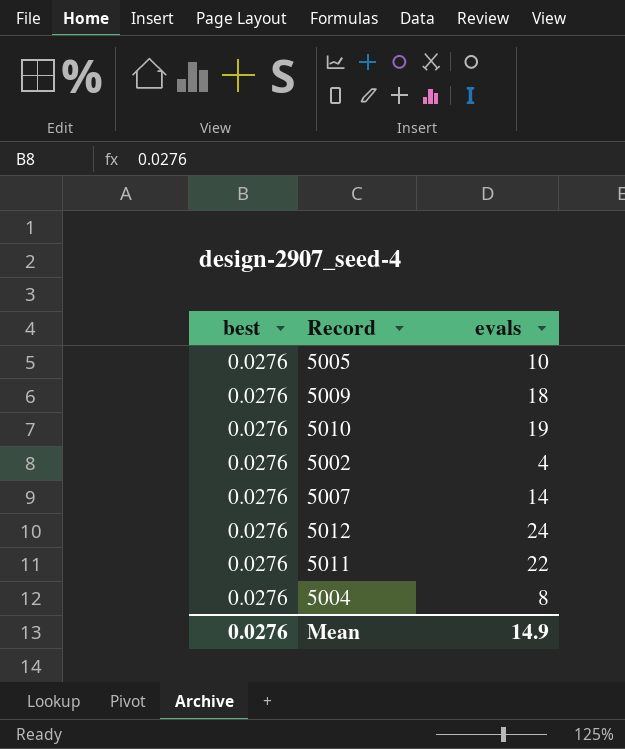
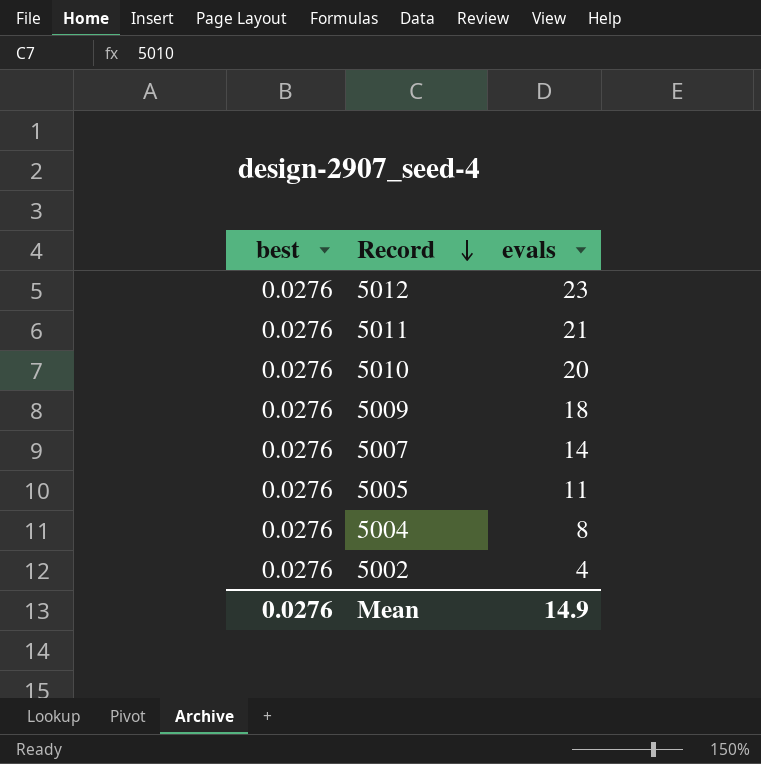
row order: none -> Record descending
5012 | evals: 24 -> 23
5011 | evals: 22 -> 21
5010 | evals: 19 -> 20
5005 | evals: 10 -> 11

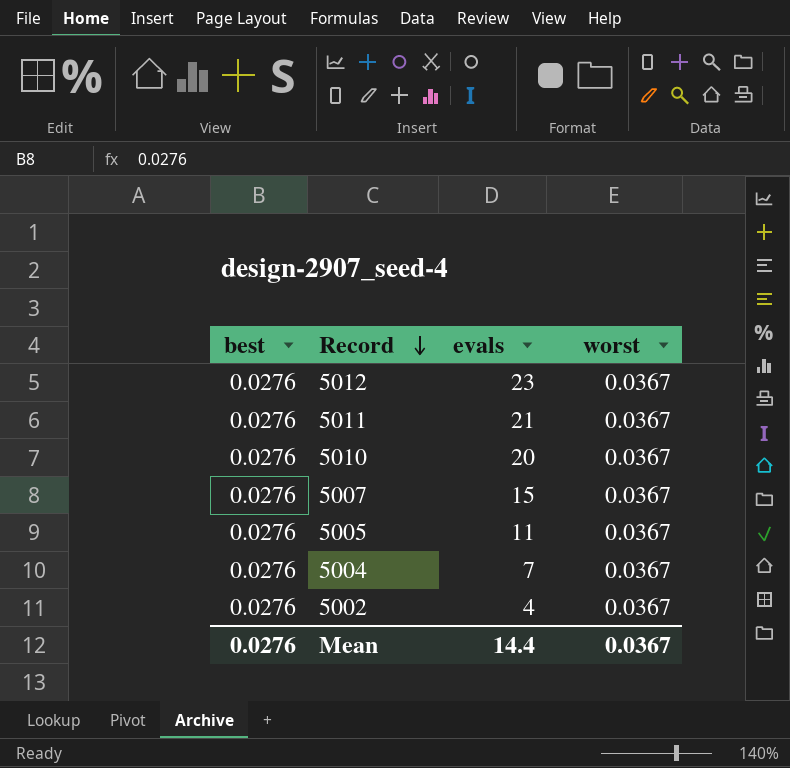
column worst | position: none -> 4
row 5009: 0.0276 | 18 -> none
5007 | evals: 14 -> 15
5004 | evals: 8 -> 7
Mean | evals: 14.9 -> 14.4

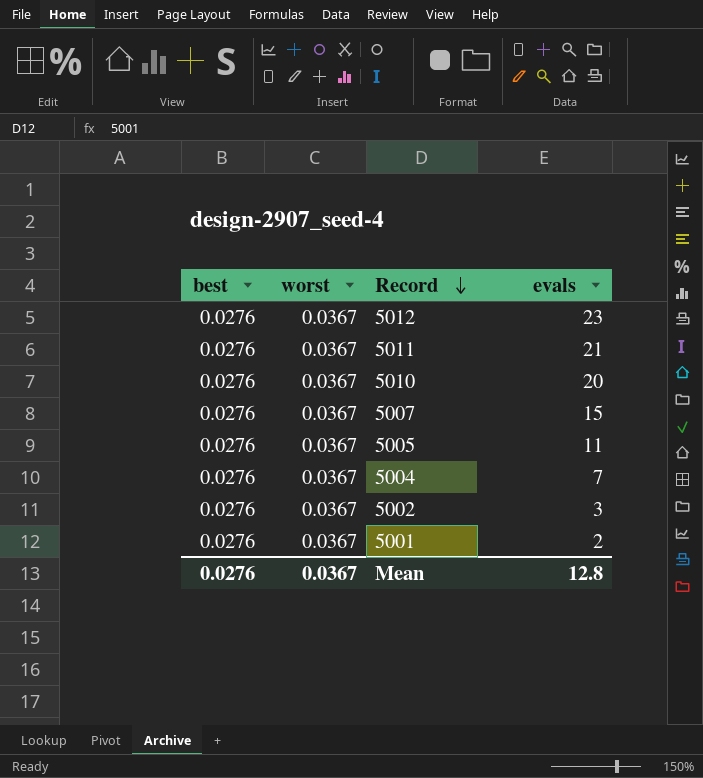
column worst | position: 4 -> 2
5002 | evals: 4 -> 3
row 5001: none -> 0.0276 | 0.0367 | 2
Mean | evals: 14.4 -> 12.8

